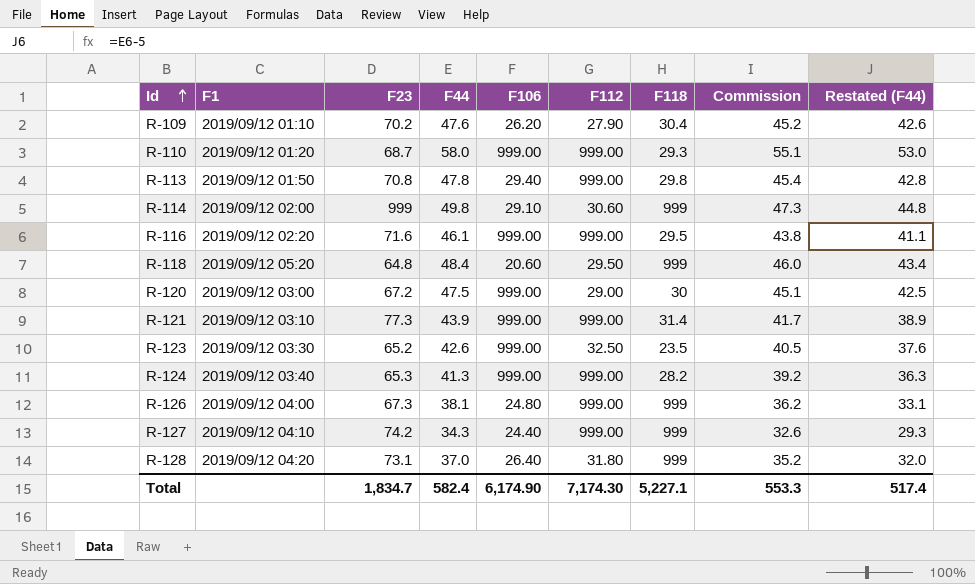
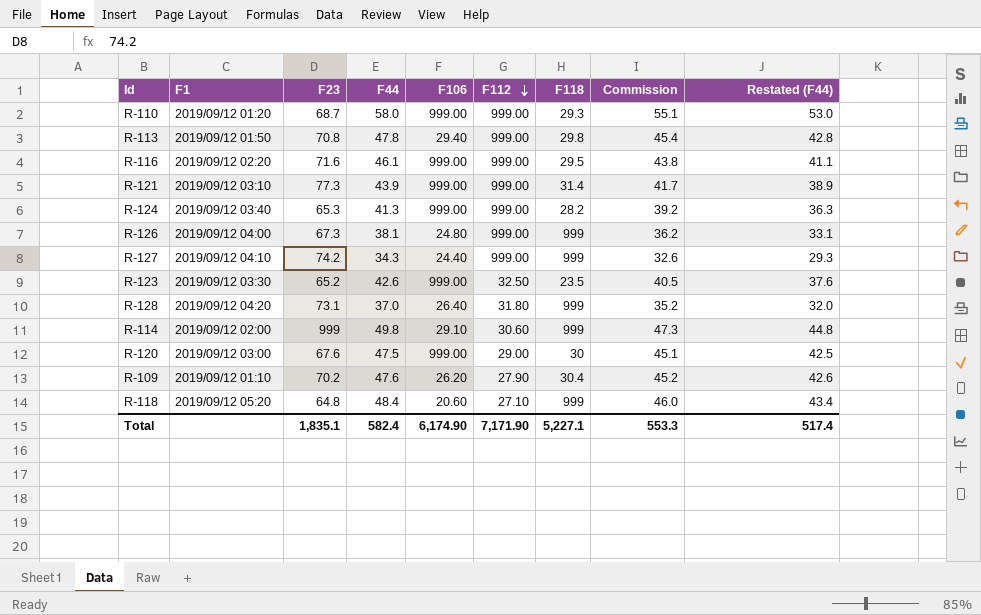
row order: Id ascending -> F112 descending
R-120 | F23: 67.2 -> 67.6
R-118 | F112: 29.50 -> 27.10
Total | F23: 1,834.7 -> 1,835.1
Total | F112: 7,174.30 -> 7,171.90

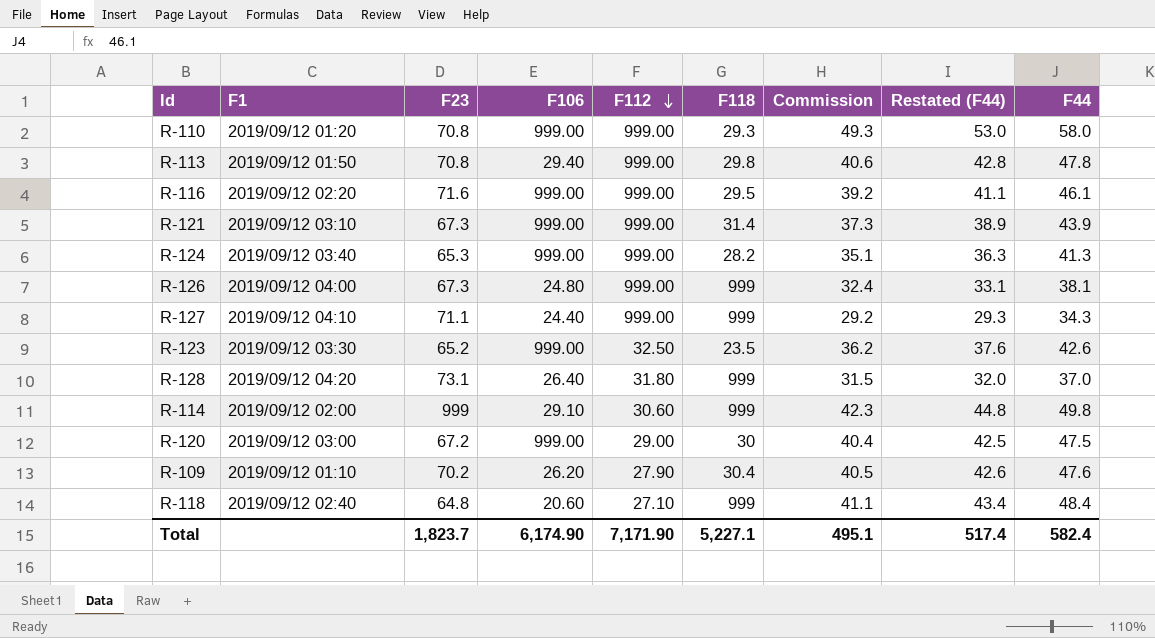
column Commission | formula: [F44] * 0.95 -> [F44] * 0.85
column F44 | position: 4 -> 9
R-110 | F23: 68.7 -> 70.8
R-121 | F23: 77.3 -> 67.3
R-127 | F23: 74.2 -> 71.1
R-120 | F23: 67.6 -> 67.2
R-118 | F1: 2019/09/12 05:20 -> 2019/09/12 02:40
Total | F23: 1,835.1 -> 1,823.7
Total | Commission: 553.3 -> 495.1

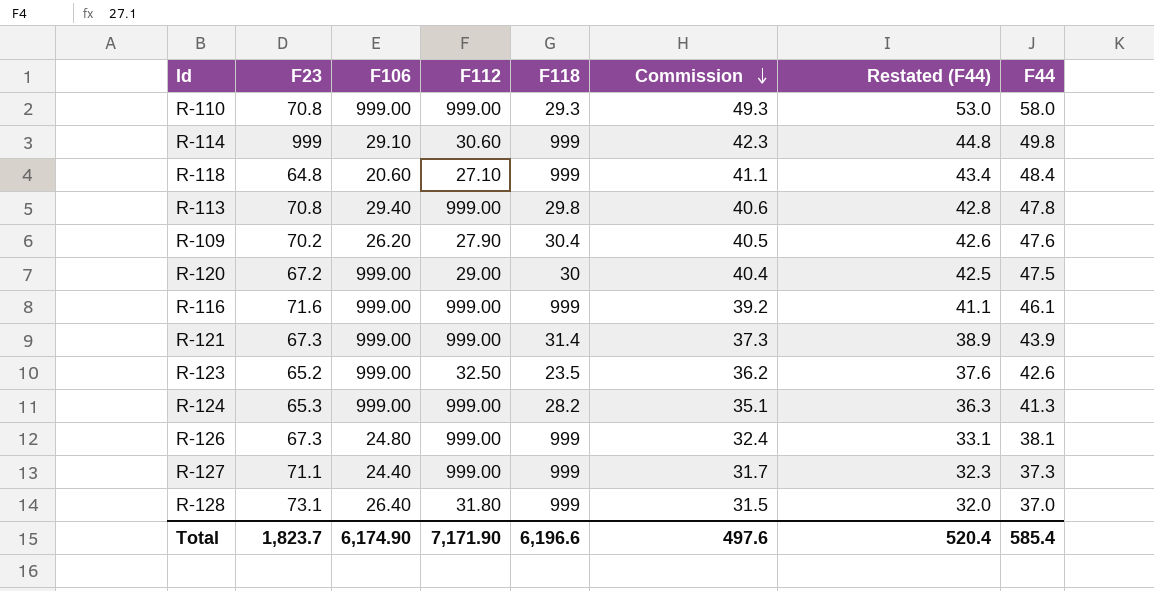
row order: F112 descending -> Commission descending
column F1 | position: 2 -> none
R-116 | F118: 29.5 -> 999
R-127 | Commission: 29.2 -> 31.7
R-127 | Restated (F44): 29.3 -> 32.3
R-127 | F44: 34.3 -> 37.3
Total | F118: 5,227.1 -> 6,196.6
Total | Commission: 495.1 -> 497.6
Total | Restated (F44): 517.4 -> 520.4
Total | F44: 582.4 -> 585.4

